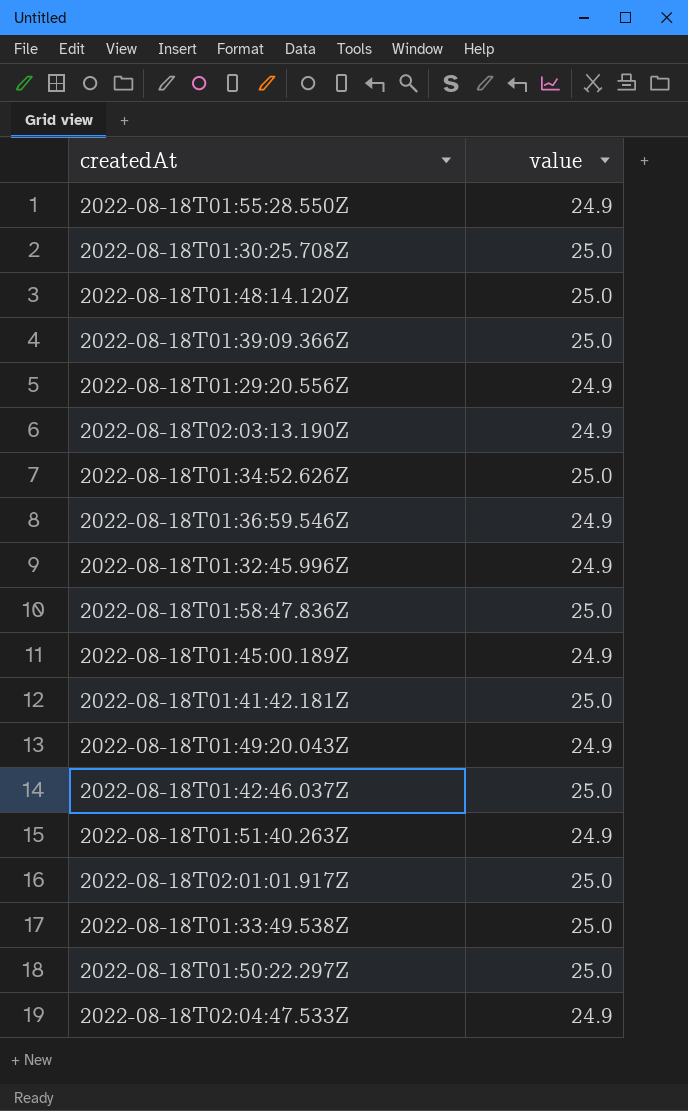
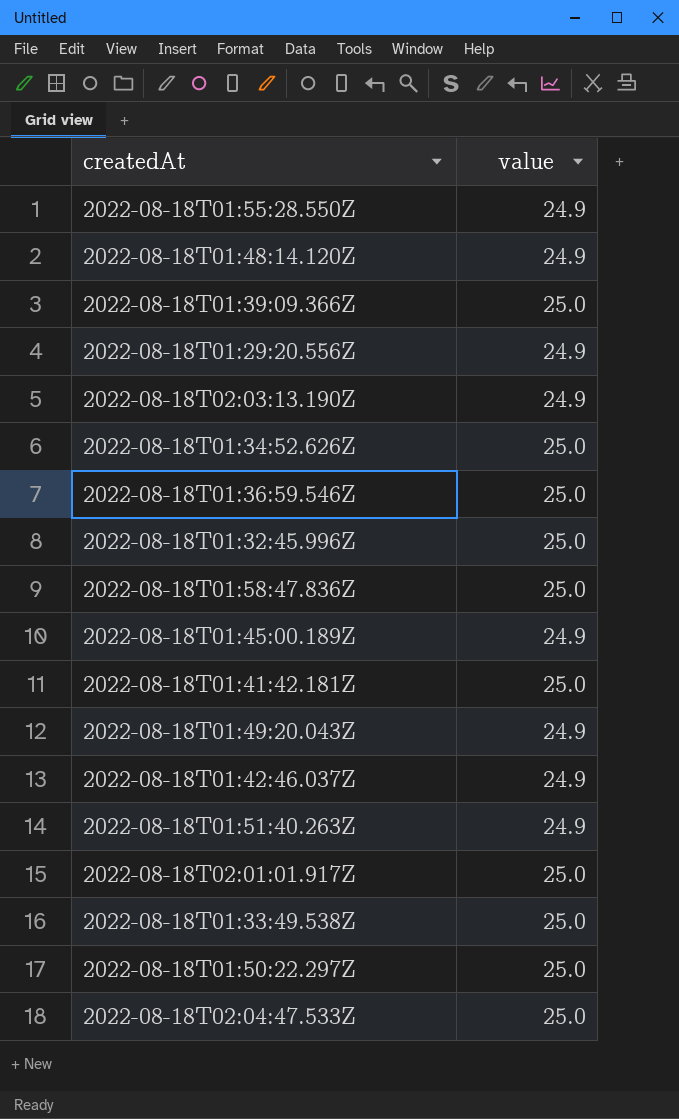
row 2022-08-18T01:30:25.708Z: 25.0 -> none
2022-08-18T01:48:14.120Z | value: 25.0 -> 24.9
2022-08-18T01:36:59.546Z | value: 24.9 -> 25.0
2022-08-18T01:32:45.996Z | value: 24.9 -> 25.0
2022-08-18T01:42:46.037Z | value: 25.0 -> 24.9
2022-08-18T02:04:47.533Z | value: 24.9 -> 25.0

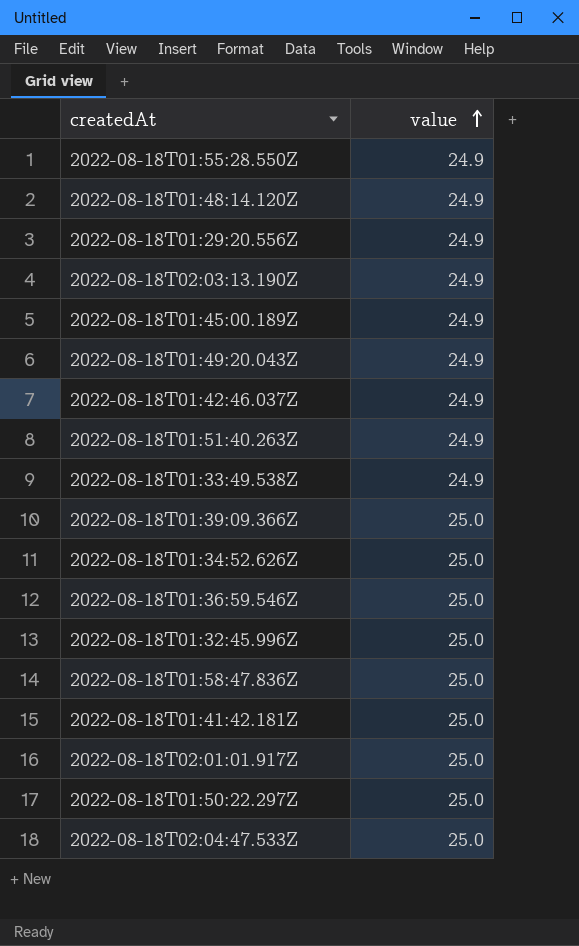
row order: none -> value ascending
2022-08-18T01:33:49.538Z | value: 25.0 -> 24.9

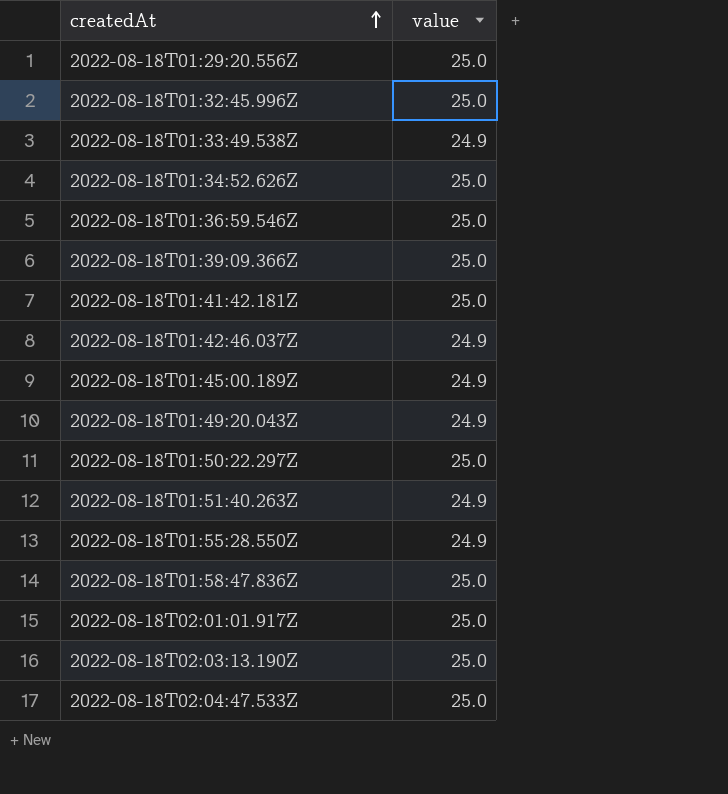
row order: value ascending -> createdAt ascending
row 2022-08-18T01:48:14.120Z: 24.9 -> none
2022-08-18T01:29:20.556Z | value: 24.9 -> 25.0
2022-08-18T02:03:13.190Z | value: 24.9 -> 25.0

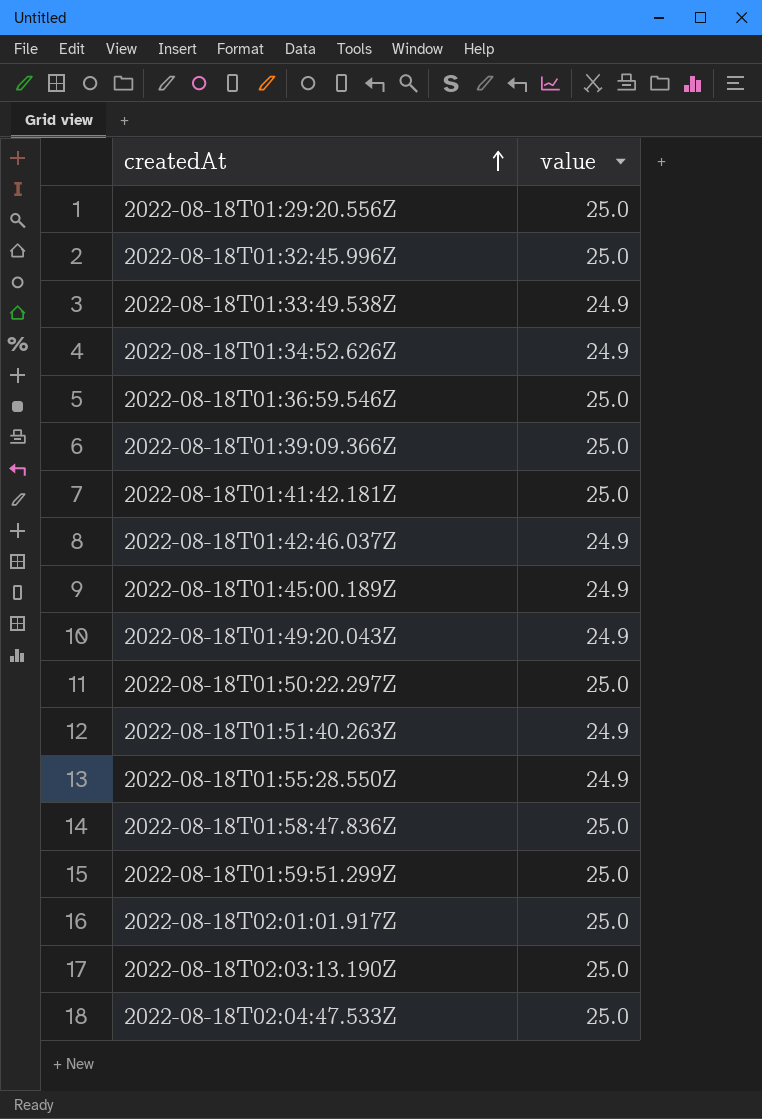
2022-08-18T01:34:52.626Z | value: 25.0 -> 24.9
row 2022-08-18T01:59:51.299Z: none -> 25.0

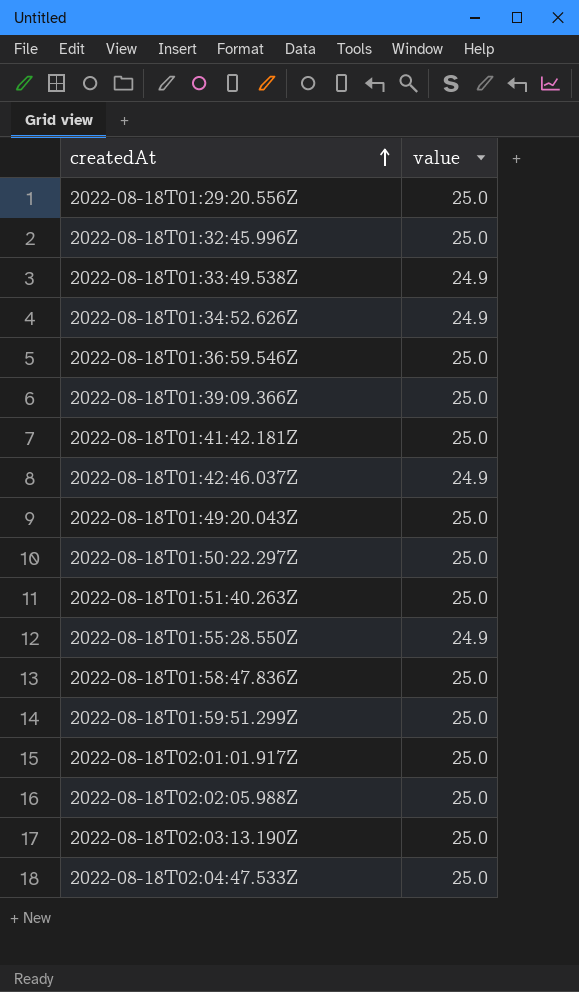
row 2022-08-18T01:45:00.189Z: 24.9 -> none
2022-08-18T01:49:20.043Z | value: 24.9 -> 25.0
2022-08-18T01:51:40.263Z | value: 24.9 -> 25.0
row 2022-08-18T02:02:05.988Z: none -> 25.0

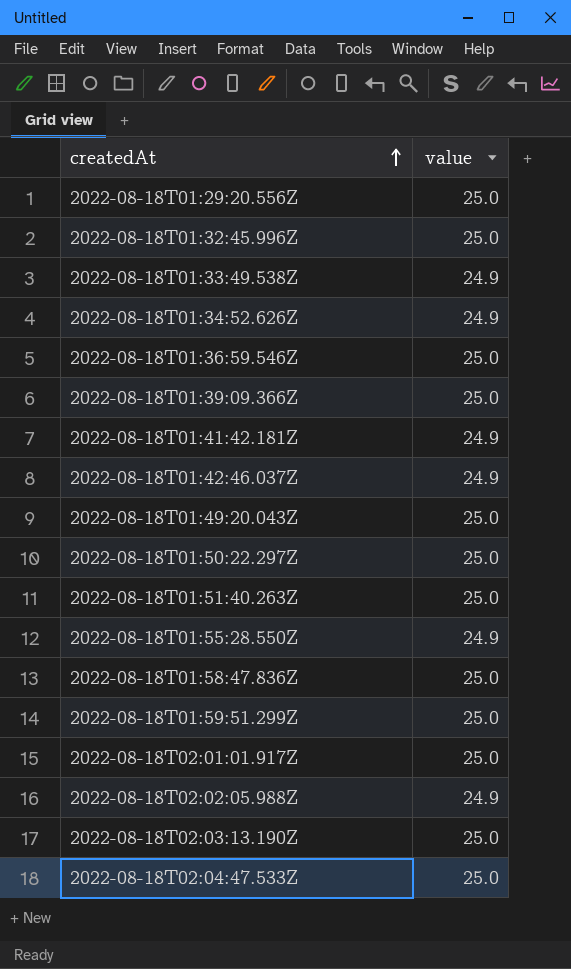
2022-08-18T01:41:42.181Z | value: 25.0 -> 24.9
2022-08-18T02:02:05.988Z | value: 25.0 -> 24.9

